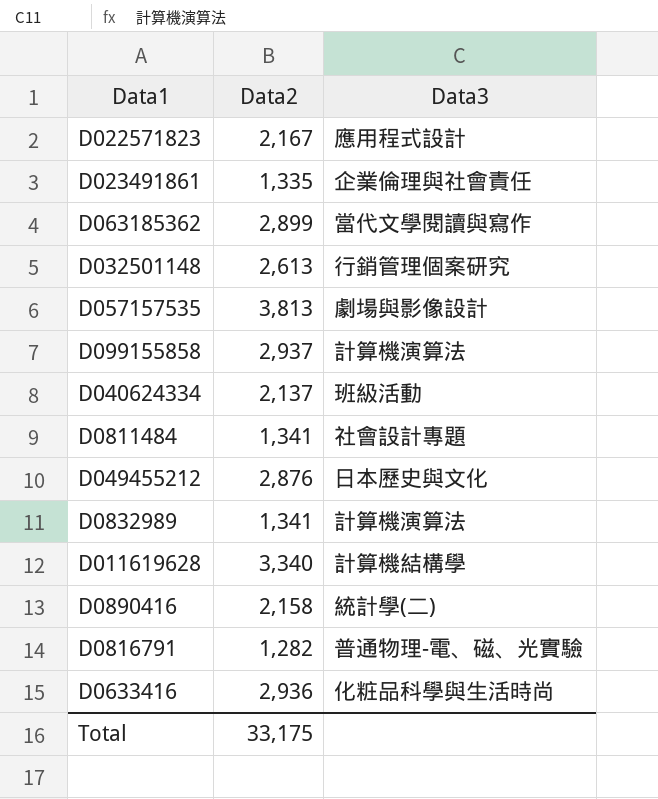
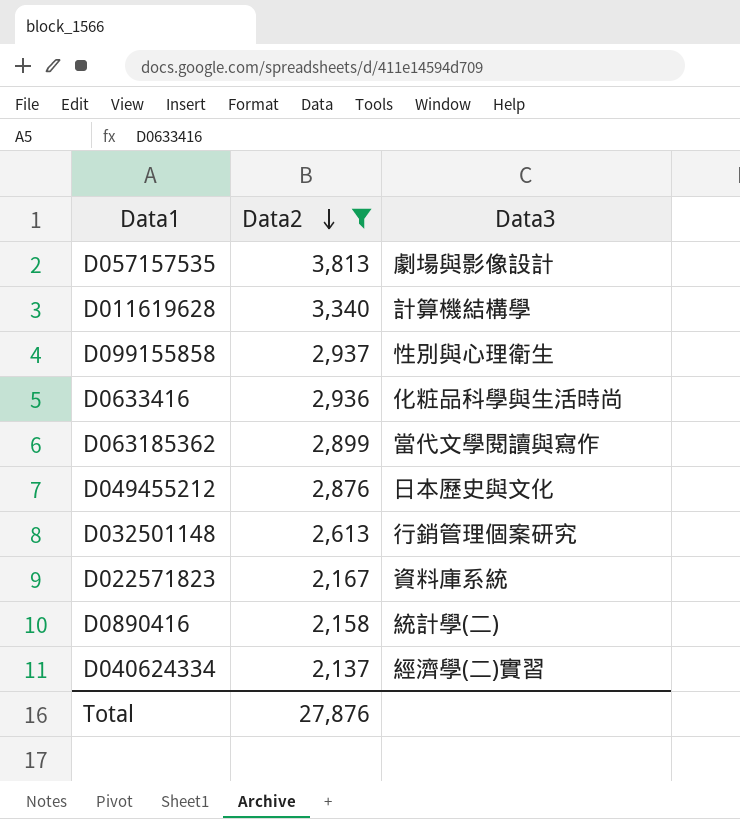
filter: none -> Data2 >= 2,137
row order: none -> Data2 descending
D099155858 | Data3: 計算機演算法 -> 性別與心理衛生
D022571823 | Data3: 應用程式設計 -> 資料庫系統
D040624334 | Data3: 班級活動 -> 經濟學(二)實習
Total | Data2: 33,175 -> 27,876

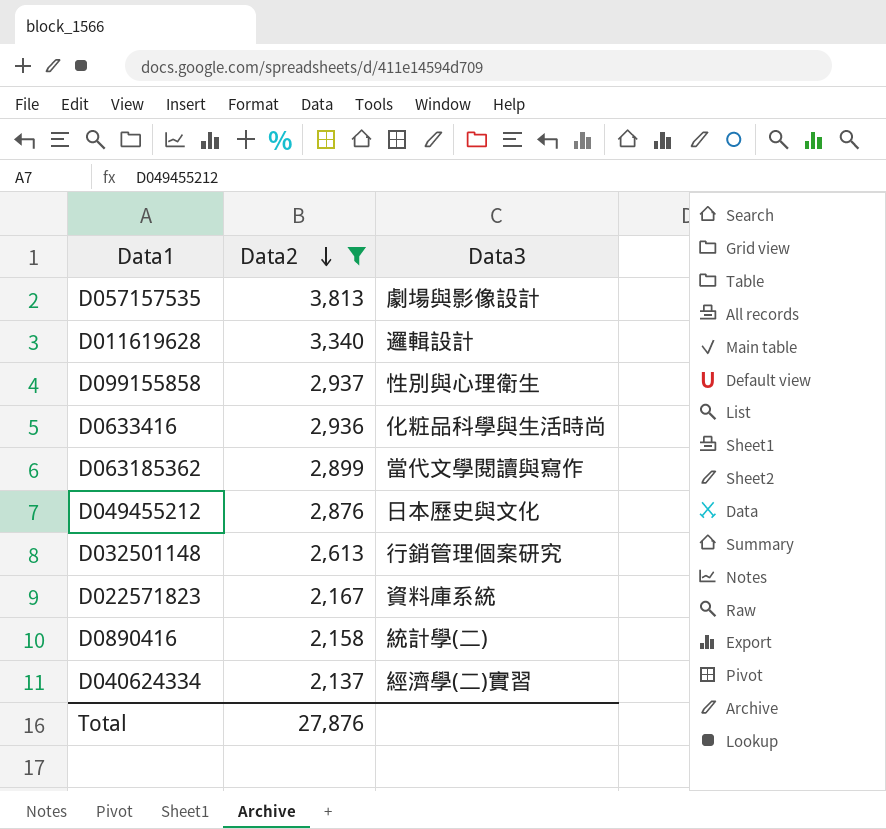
D011619628 | Data3: 計算機結構學 -> 邏輯設計

